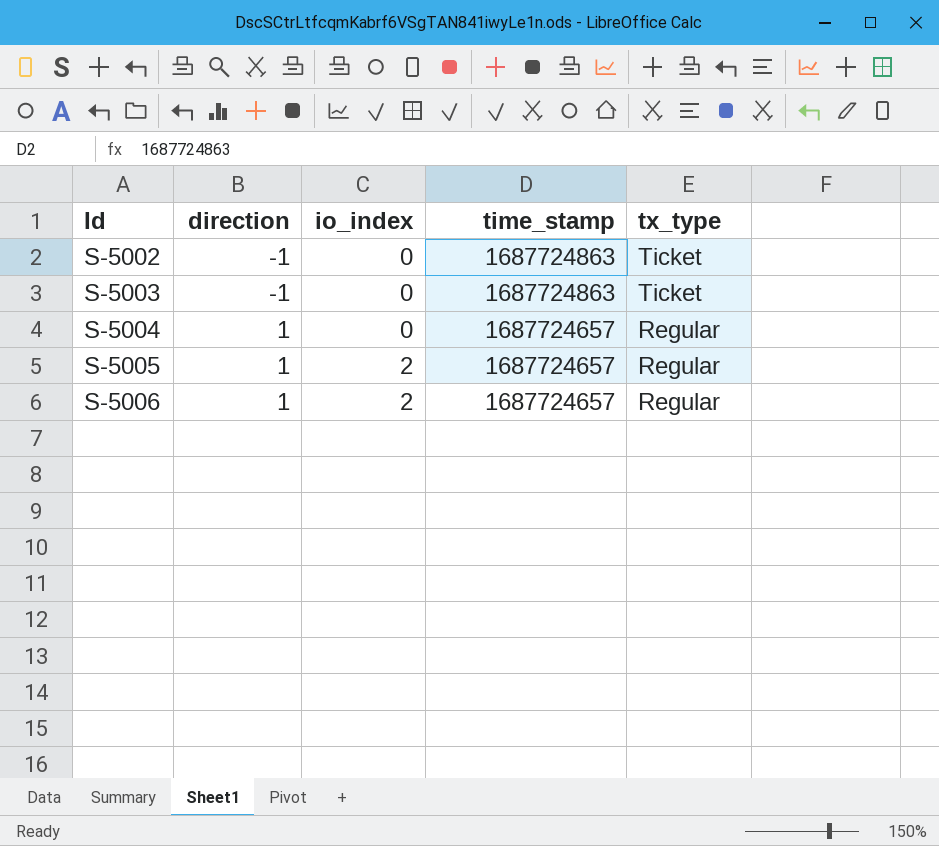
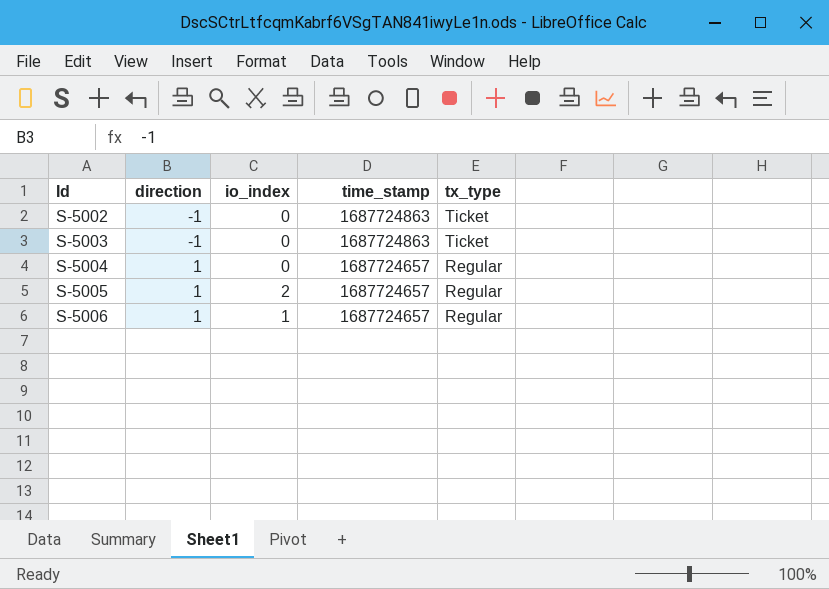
S-5006 | io_index: 2 -> 1

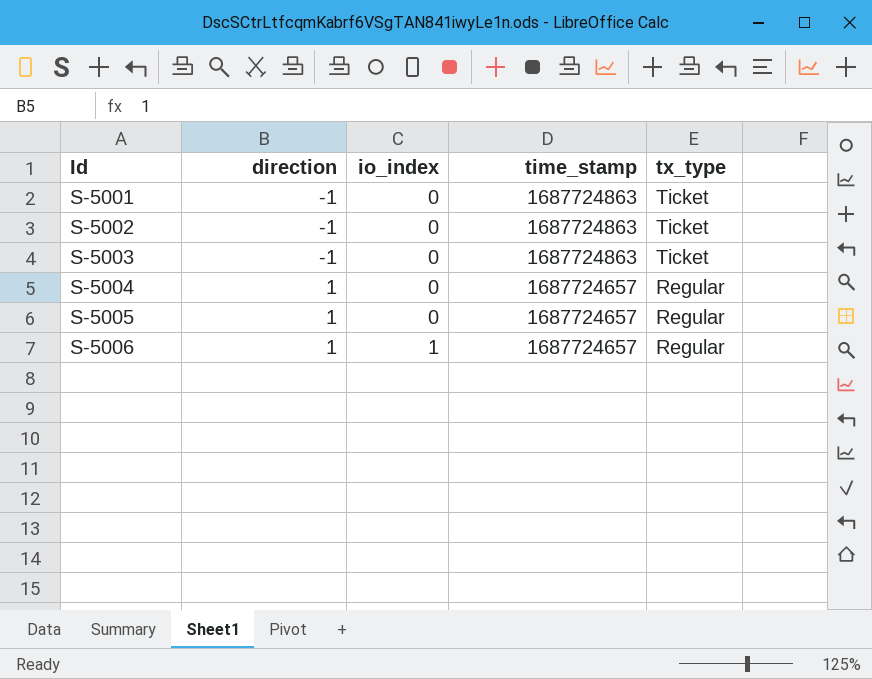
row S-5001: none -> -1 | 0 | 1687724863 | Ticket
S-5005 | io_index: 2 -> 0

